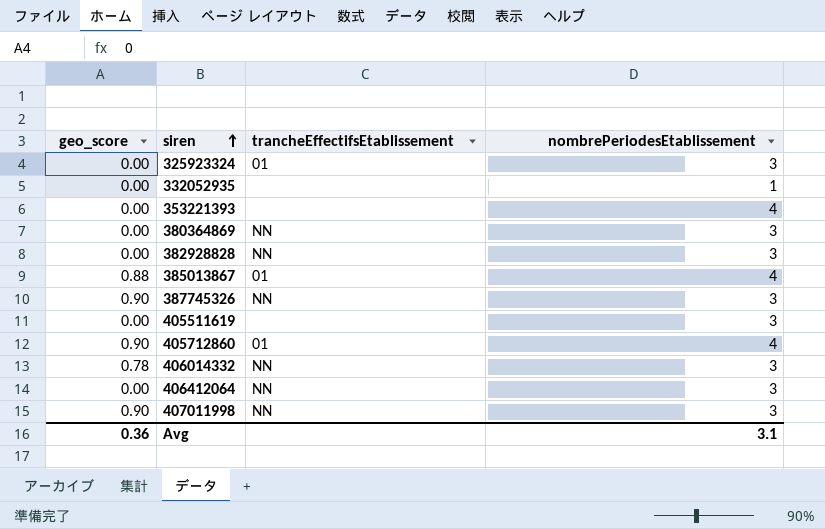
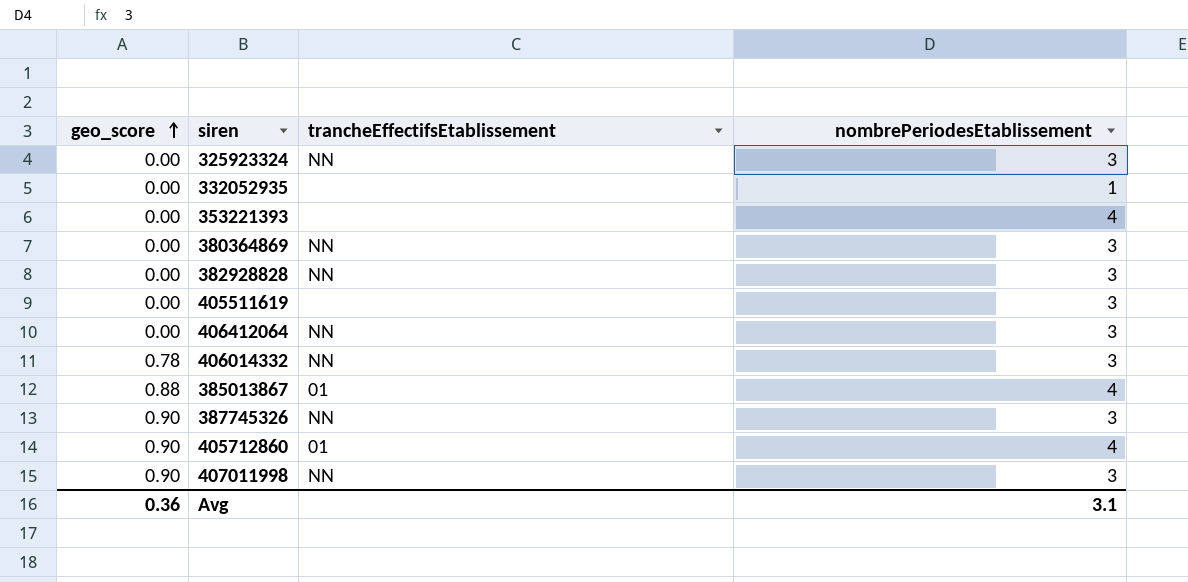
row order: siren ascending -> geo_score ascending
325923324 | trancheEffectifsEtablissement: 01 -> NN

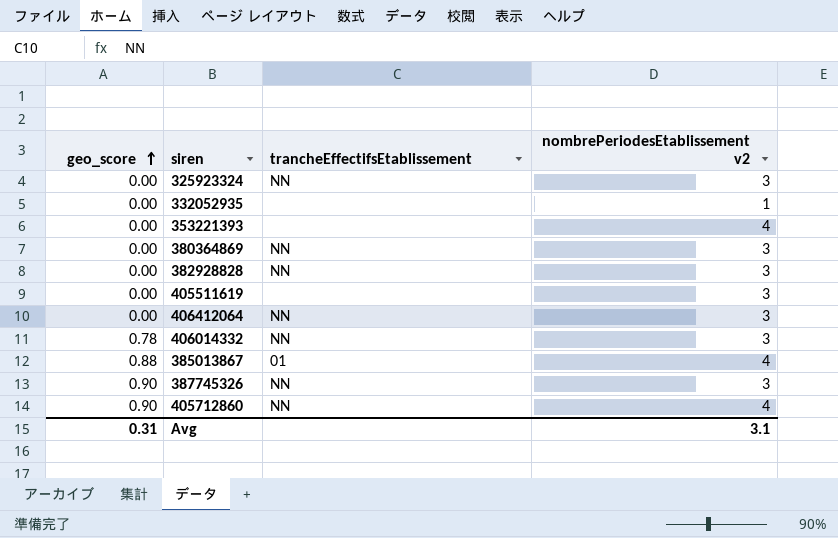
column name: nombrePeriodesEtablissement -> nombrePeriodesEtablissement v2
row 407011998: 0.90 | NN | 3 -> none
405712860 | trancheEffectifsEtablissement: 01 -> NN
Avg | geo_score: 0.36 -> 0.31

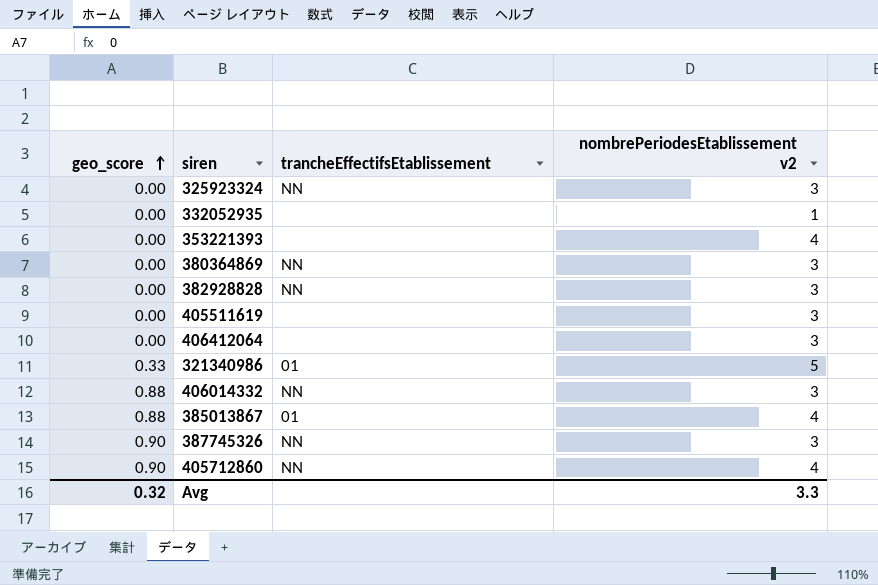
406412064 | trancheEffectifsEtablissement: NN -> none
row 321340986: none -> 0.33 | 01 | 5
406014332 | geo_score: 0.78 -> 0.88
Avg | geo_score: 0.31 -> 0.32
Avg | nombrePeriodesEtablissement v2: 3.1 -> 3.3

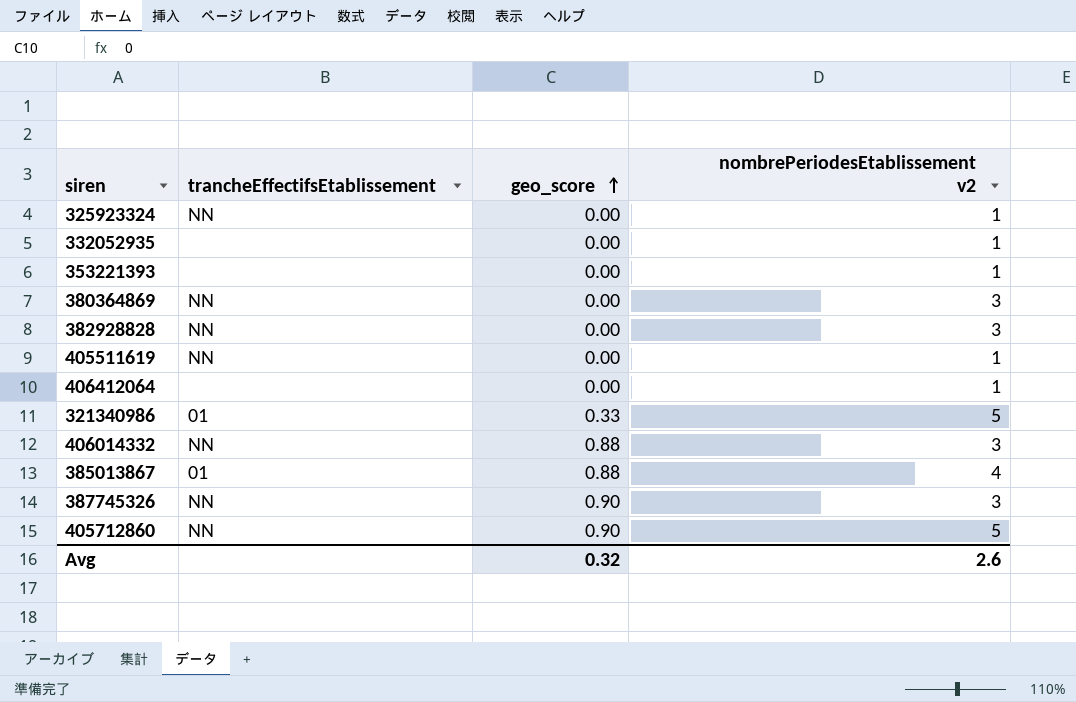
column geo_score | position: 1 -> 3
325923324 | nombrePeriodesEtablissement v2: 3 -> 1
353221393 | nombrePeriodesEtablissement v2: 4 -> 1
405511619 | trancheEffectifsEtablissement: none -> NN
405511619 | nombrePeriodesEtablissement v2: 3 -> 1
406412064 | nombrePeriodesEtablissement v2: 3 -> 1
405712860 | nombrePeriodesEtablissement v2: 4 -> 5
Avg | nombrePeriodesEtablissement v2: 3.3 -> 2.6

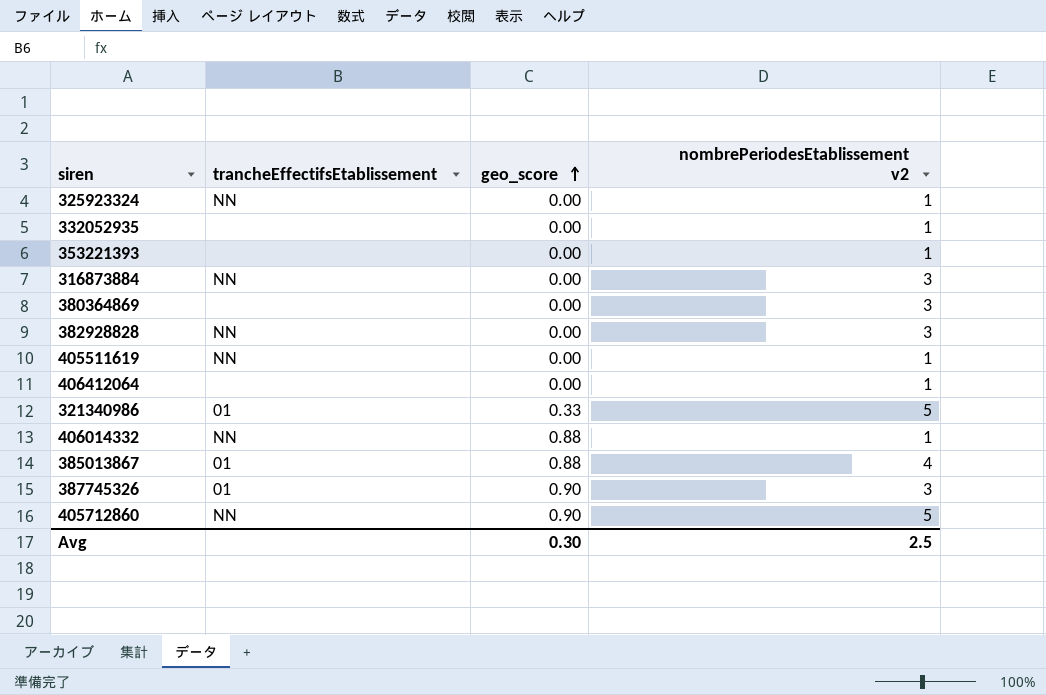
row 316873884: none -> NN | 0.00 | 3
380364869 | trancheEffectifsEtablissement: NN -> none
406014332 | nombrePeriodesEtablissement v2: 3 -> 1
387745326 | trancheEffectifsEtablissement: NN -> 01
Avg | geo_score: 0.32 -> 0.30
Avg | nombrePeriodesEtablissement v2: 2.6 -> 2.5

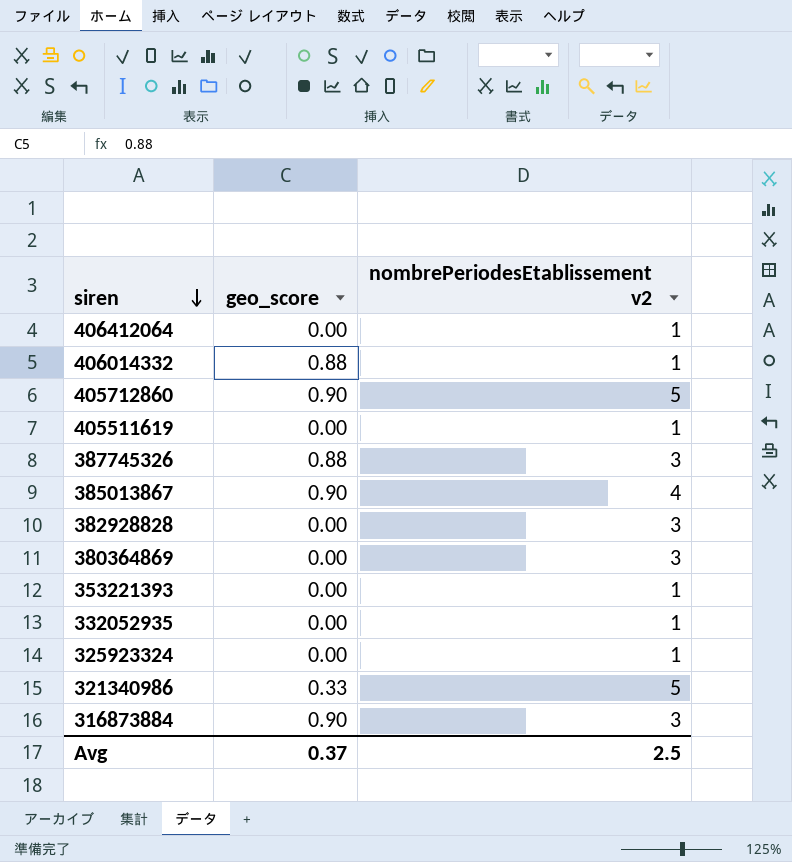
row order: geo_score ascending -> siren descending
column trancheEffectifsEtablissement | position: 2 -> none
387745326 | geo_score: 0.90 -> 0.88
385013867 | geo_score: 0.88 -> 0.90
316873884 | geo_score: 0.00 -> 0.90
Avg | geo_score: 0.30 -> 0.37

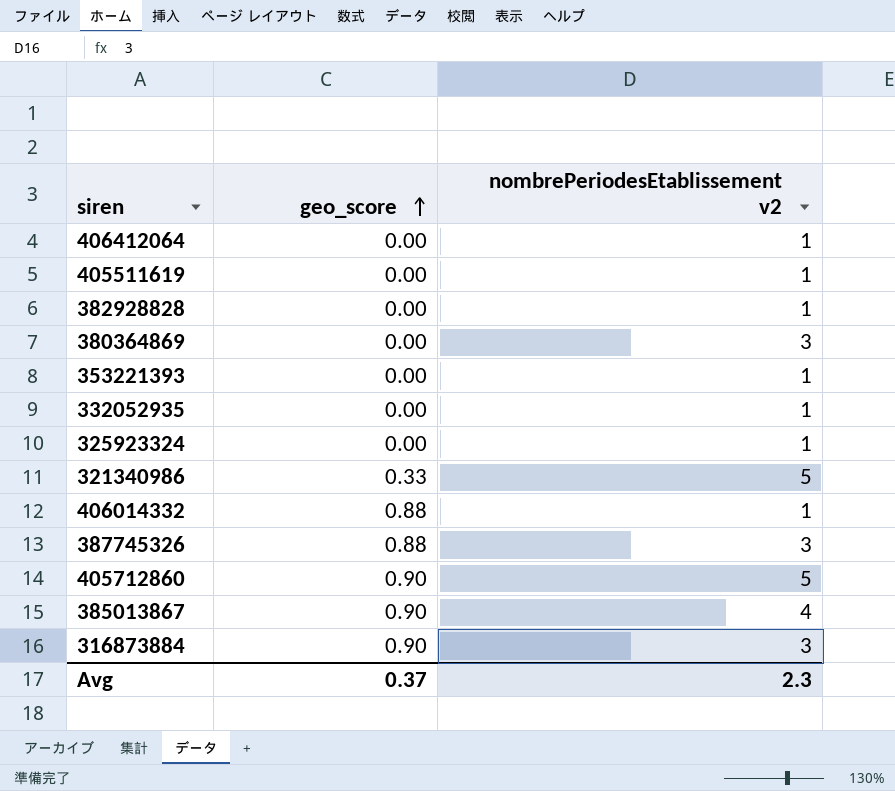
row order: siren descending -> geo_score ascending
382928828 | nombrePeriodesEtablissement v2: 3 -> 1
Avg | nombrePeriodesEtablissement v2: 2.5 -> 2.3

